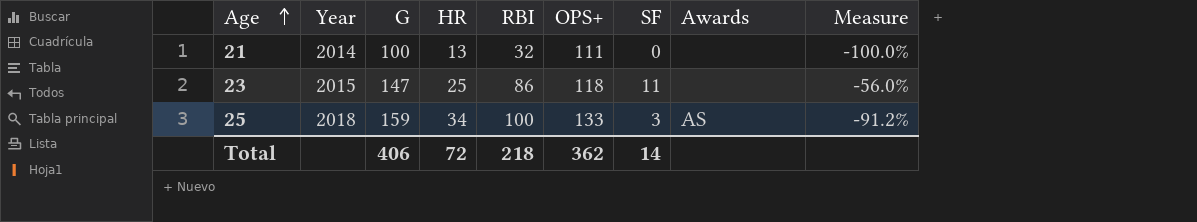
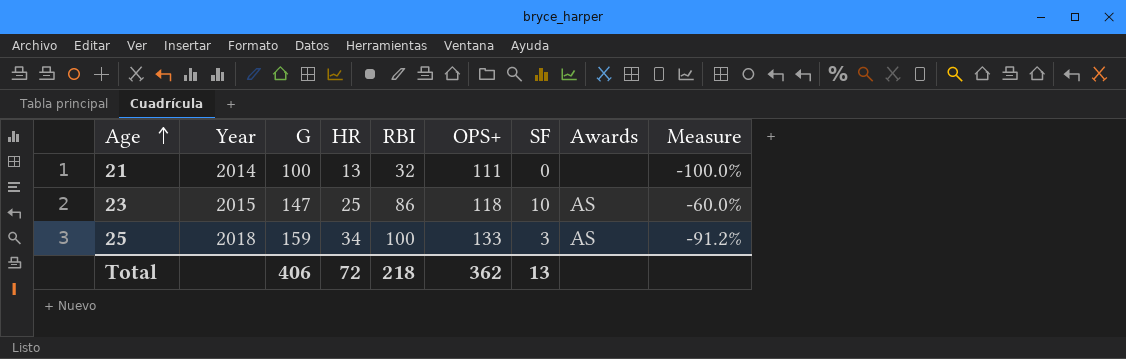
23 | SF: 11 -> 10
23 | Awards: none -> AS
23 | Measure: -56.0% -> -60.0%
Total | SF: 14 -> 13

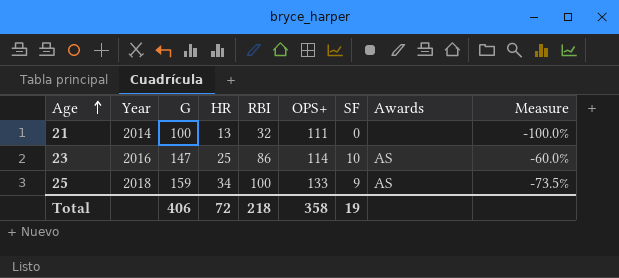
23 | Year: 2015 -> 2016
23 | OPS+: 118 -> 114
25 | SF: 3 -> 9
25 | Measure: -91.2% -> -73.5%
Total | OPS+: 362 -> 358
Total | SF: 13 -> 19

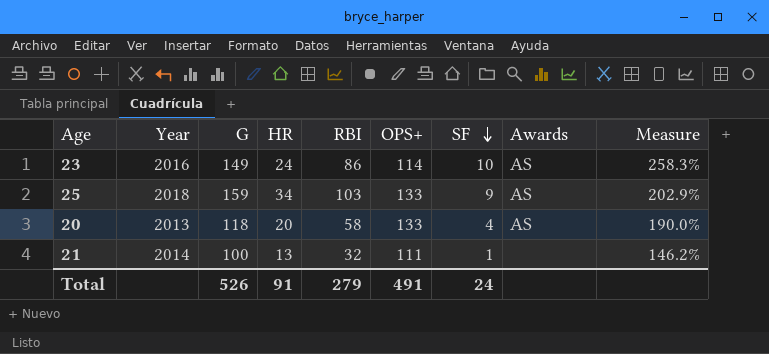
row order: Age ascending -> SF descending
column Measure | formula: ([SF] - [HR]) / [HR] -> ([RBI] - [HR]) / [HR]
23 | G: 147 -> 149
23 | HR: 25 -> 24
25 | RBI: 100 -> 103
row 20: none -> 2013 | 118 | 20 | 58 | 133 | 4 | AS | 190.0%
21 | SF: 0 -> 1
Total | G: 406 -> 526
Total | HR: 72 -> 91
Total | RBI: 218 -> 279
Total | OPS+: 358 -> 491
Total | SF: 19 -> 24

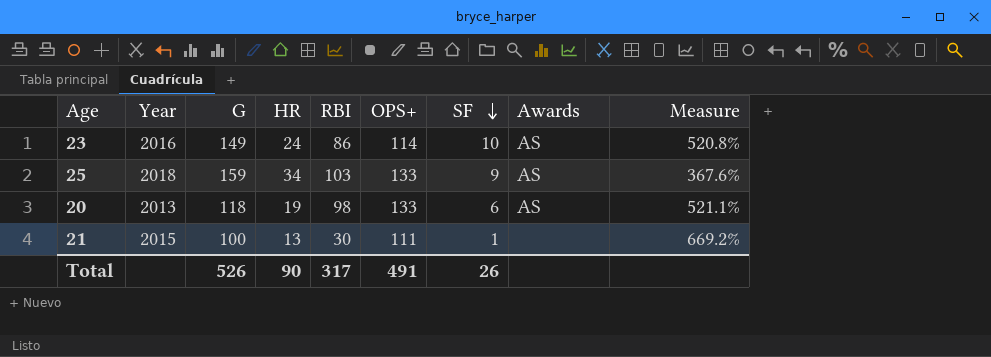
column Measure | formula: ([RBI] - [HR]) / [HR] -> ([G] - [HR]) / [HR]
20 | HR: 20 -> 19
20 | RBI: 58 -> 98
20 | SF: 4 -> 6
21 | Year: 2014 -> 2015
21 | RBI: 32 -> 30
Total | HR: 91 -> 90
Total | RBI: 279 -> 317
Total | SF: 24 -> 26

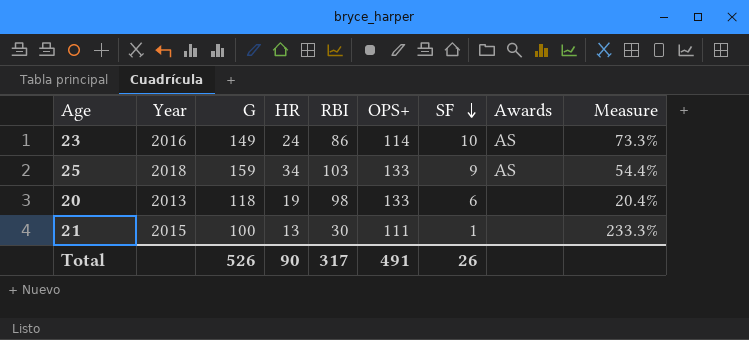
column Measure | formula: ([G] - [HR]) / [HR] -> ([G] - [RBI]) / [RBI]
20 | Awards: AS -> none

